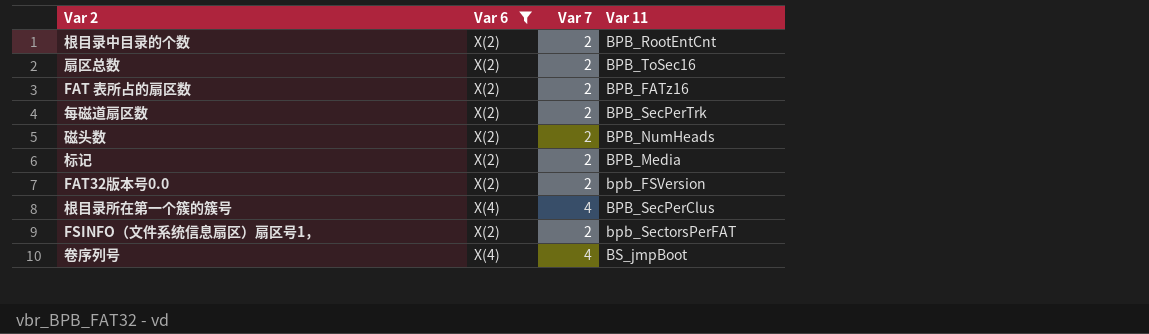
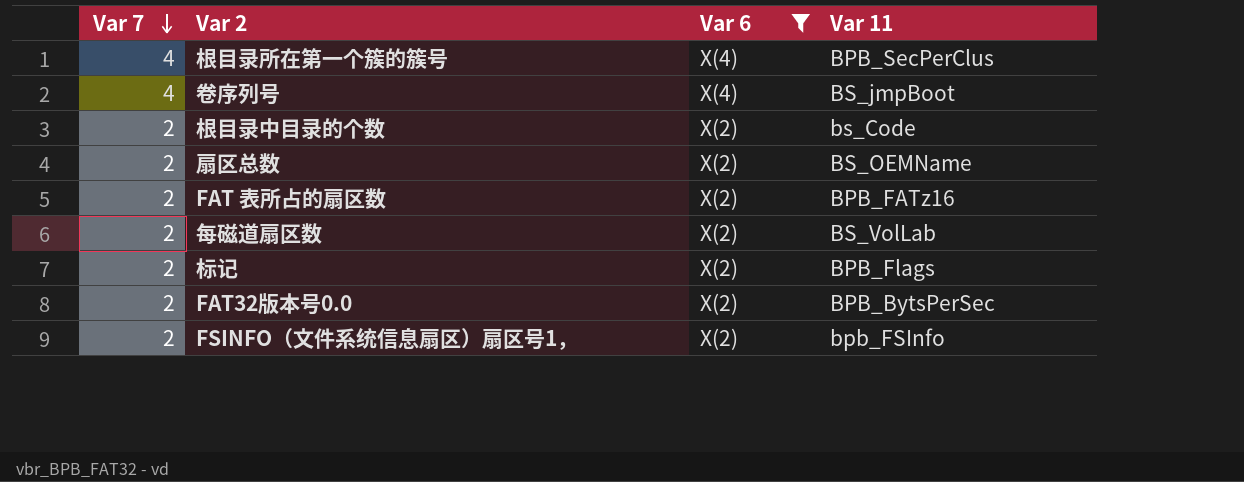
row order: none -> Var 7 descending
column Var 7 | position: 3 -> 1
row 磁头数: X(2) | 2 | BPB_NumHeads -> none
根目录中目录的个数 | Var 11: BPB_RootEntCnt -> bs_Code
扇区总数 | Var 11: BPB_ToSec16 -> BS_OEMName
每磁道扇区数 | Var 11: BPB_SecPerTrk -> BS_VolLab
标记 | Var 11: BPB_Media -> BPB_Flags
FAT32版本号0.0 | Var 11: bpb_FSVersion -> BPB_BytsPerSec
FSINFO（文件系统信息扇区）扇区号1， | Var 11: bpb_SectorsPerFAT -> bpb_FSInfo

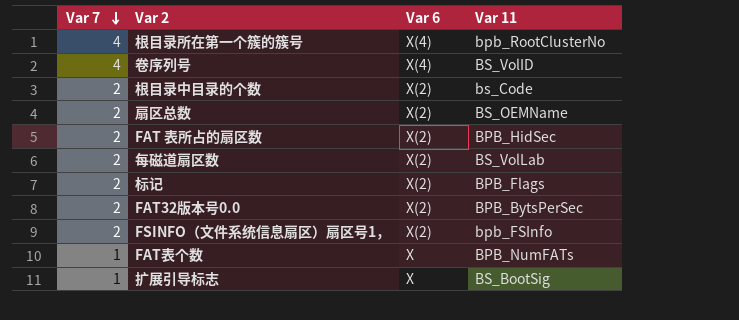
filter: Var 6 != X -> none
根目录所在第一个簇的簇号 | Var 11: BPB_SecPerClus -> bpb_RootClusterNo
卷序列号 | Var 11: BS_jmpBoot -> BS_VolID
FAT 表所占的扇区数 | Var 11: BPB_FATz16 -> BPB_HidSec

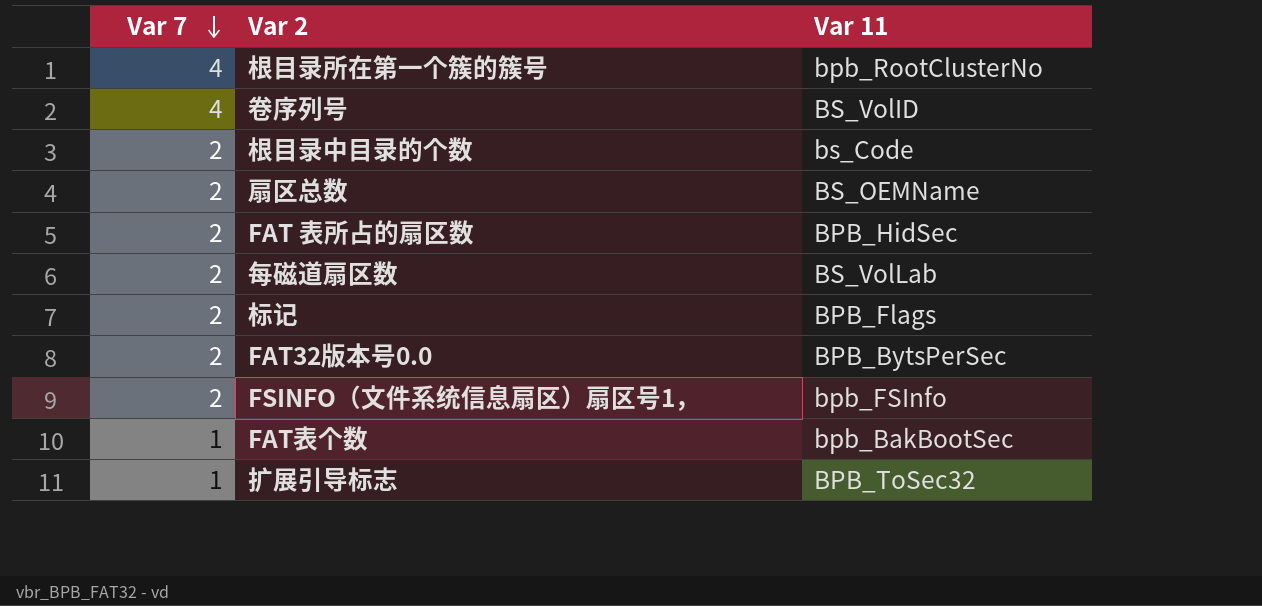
column Var 6 | position: 3 -> none
FAT表个数 | Var 11: BPB_NumFATs -> bpb_BakBootSec
扩展引导标志 | Var 11: BS_BootSig -> BPB_ToSec32

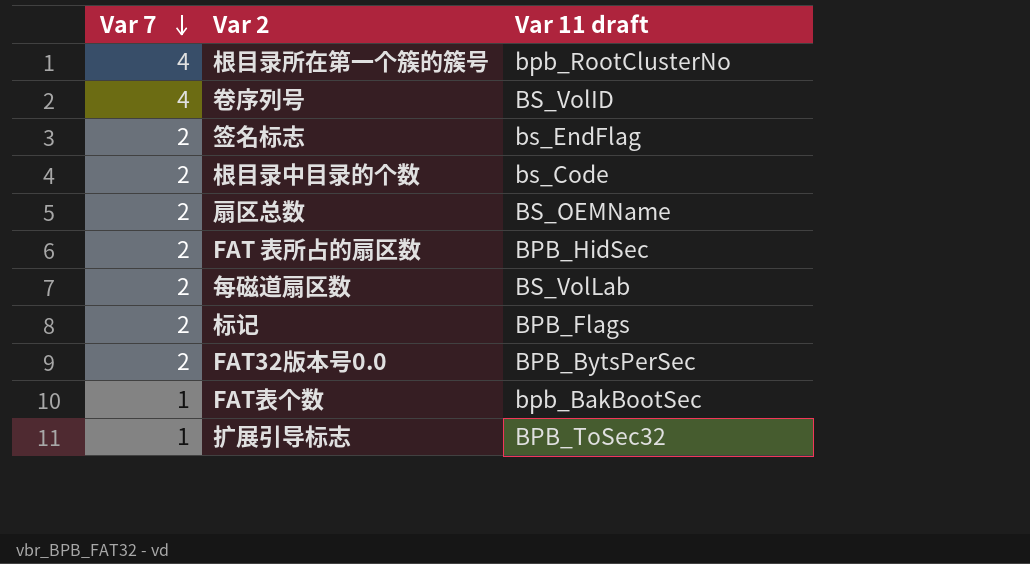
column name: Var 11 -> Var 11 draft
row FSINFO（文件系统信息扇区）扇区号1，: 2 | bpb_FSInfo -> none
row 签名标志: none -> 2 | bs_EndFlag

